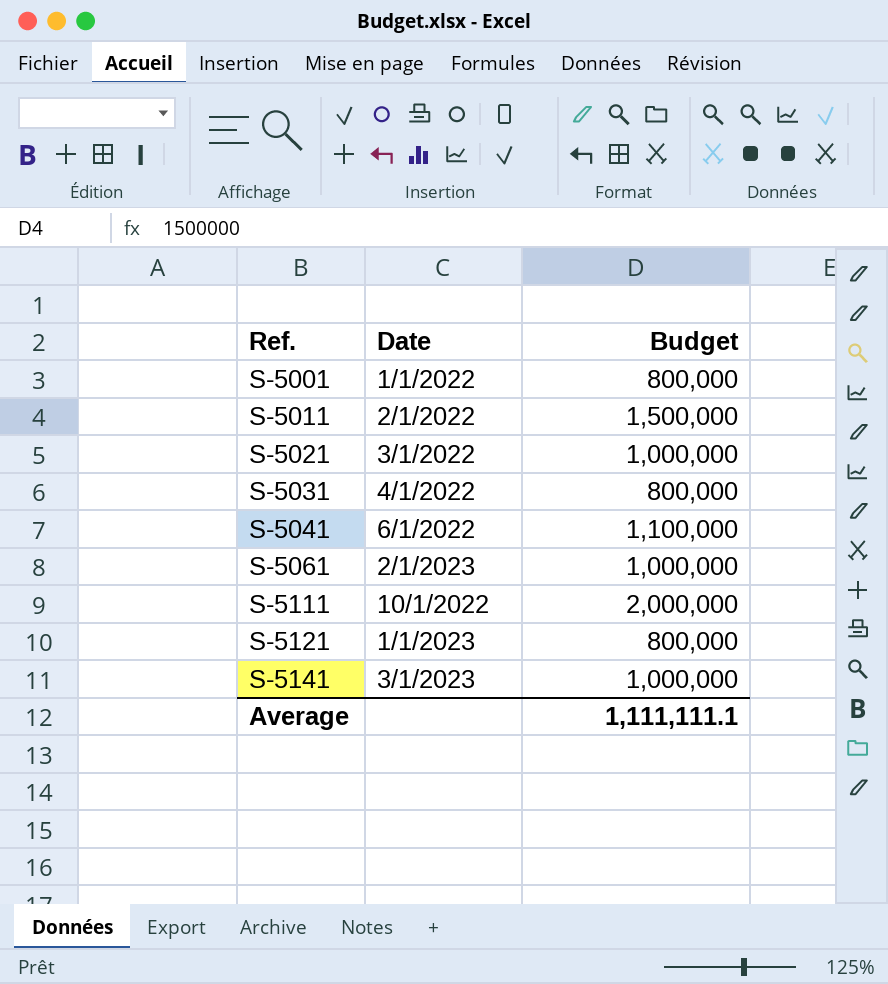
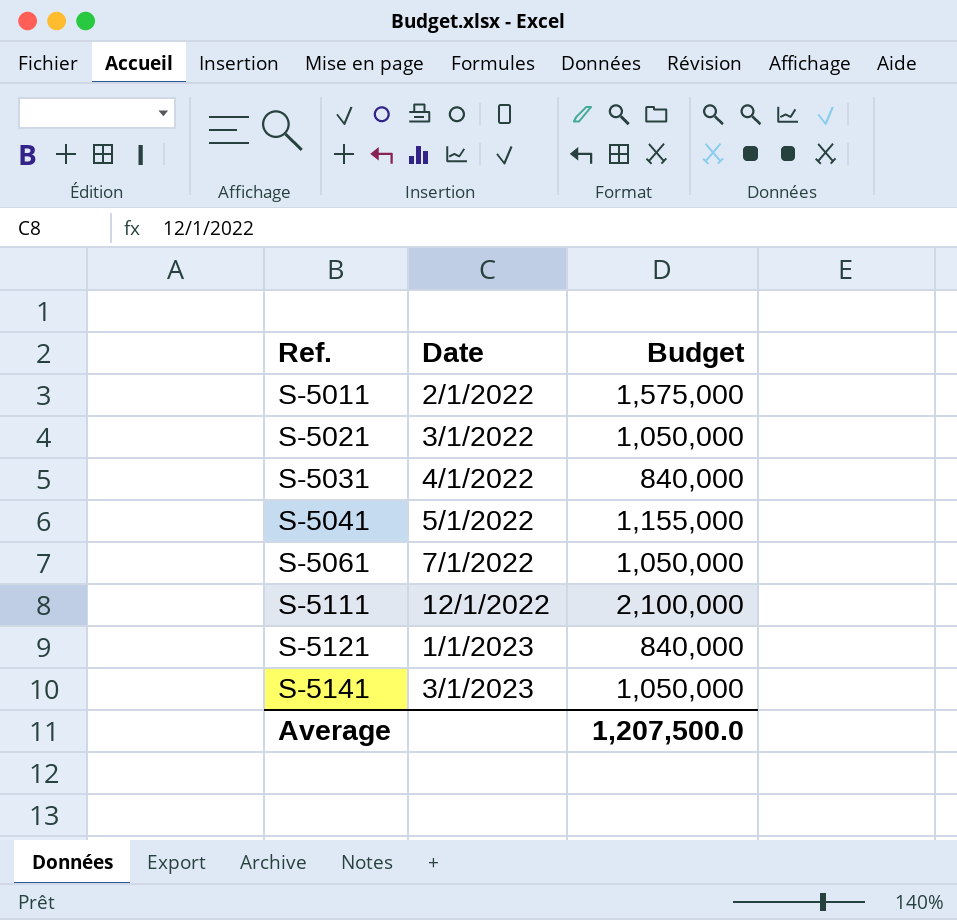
row S-5001: 1/1/2022 | 800,000 -> none
S-5011 | Budget: 1,500,000 -> 1,575,000
S-5021 | Budget: 1,000,000 -> 1,050,000
S-5031 | Budget: 800,000 -> 840,000
S-5041 | Date: 6/1/2022 -> 5/1/2022
S-5041 | Budget: 1,100,000 -> 1,155,000
S-5061 | Date: 2/1/2023 -> 7/1/2022
S-5061 | Budget: 1,000,000 -> 1,050,000
S-5111 | Date: 10/1/2022 -> 12/1/2022
S-5111 | Budget: 2,000,000 -> 2,100,000
S-5121 | Budget: 800,000 -> 840,000
S-5141 | Budget: 1,000,000 -> 1,050,000
Average | Budget: 1,111,111.1 -> 1,207,500.0

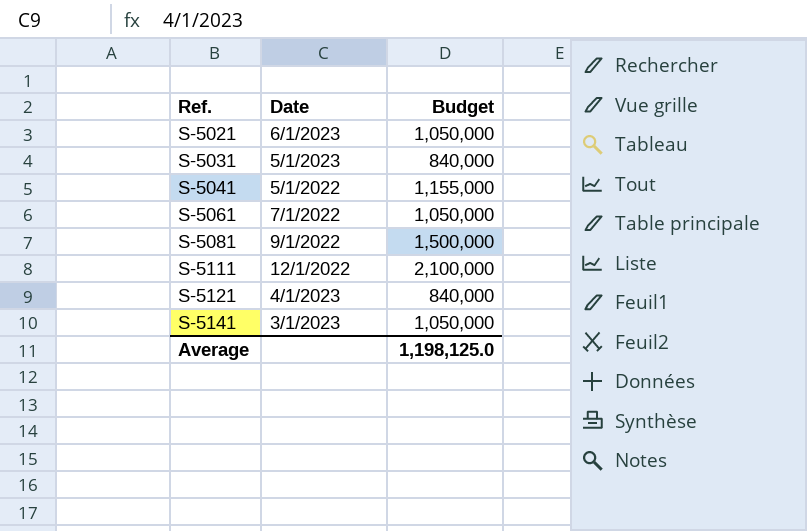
row S-5011: 2/1/2022 | 1,575,000 -> none
S-5021 | Date: 3/1/2022 -> 6/1/2023
S-5031 | Date: 4/1/2022 -> 5/1/2023
row S-5081: none -> 9/1/2022 | 1,500,000
S-5121 | Date: 1/1/2023 -> 4/1/2023
Average | Budget: 1,207,500.0 -> 1,198,125.0

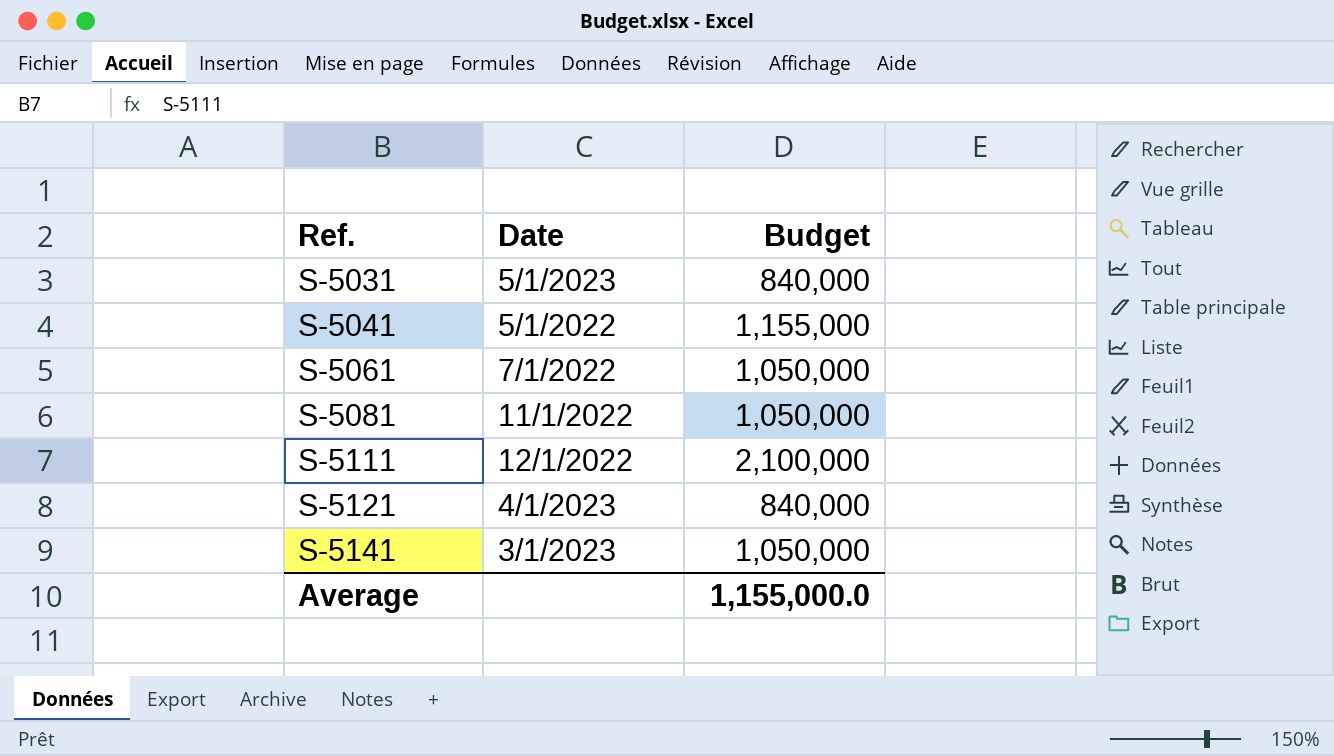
row S-5021: 6/1/2023 | 1,050,000 -> none
S-5081 | Date: 9/1/2022 -> 11/1/2022
S-5081 | Budget: 1,500,000 -> 1,050,000
Average | Budget: 1,198,125.0 -> 1,155,000.0

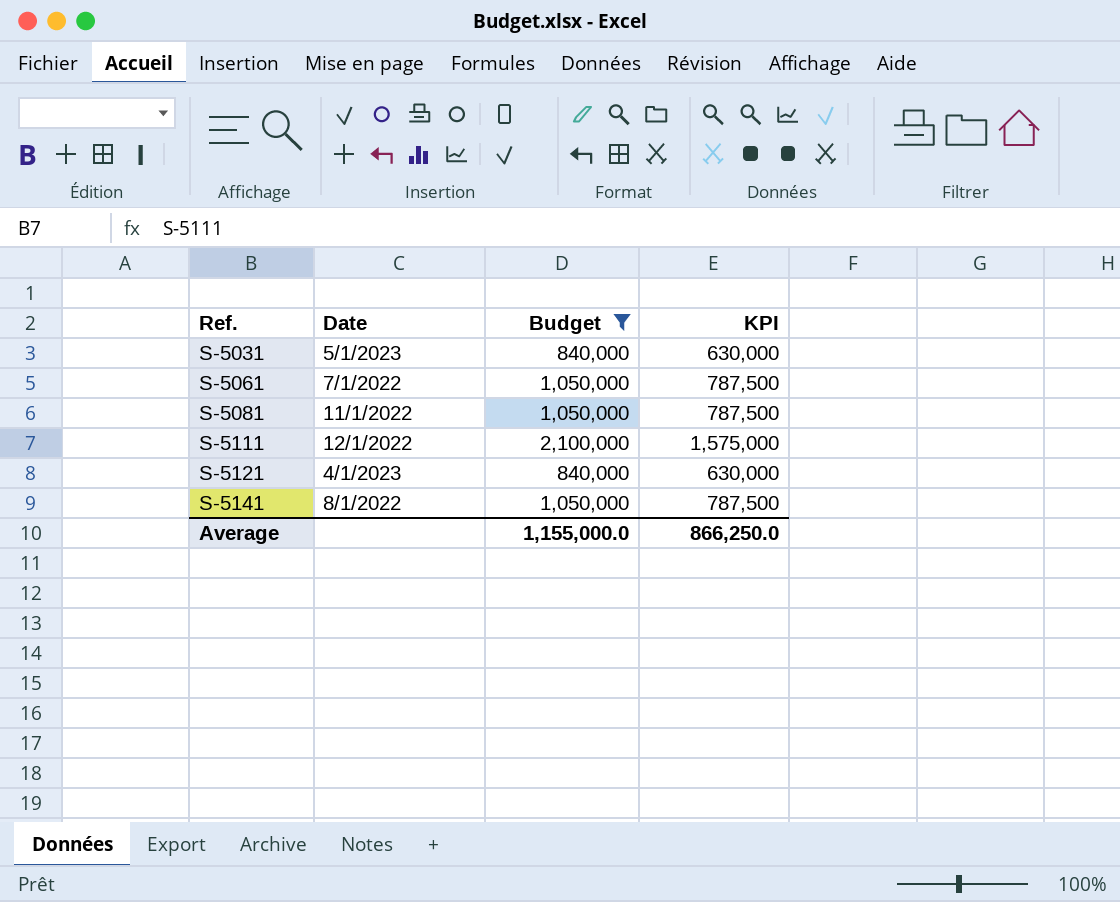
filter: none -> Budget != 1,155,000
column KPI | formula: none -> [Budget] * 0.75
S-5141 | Date: 3/1/2023 -> 8/1/2022

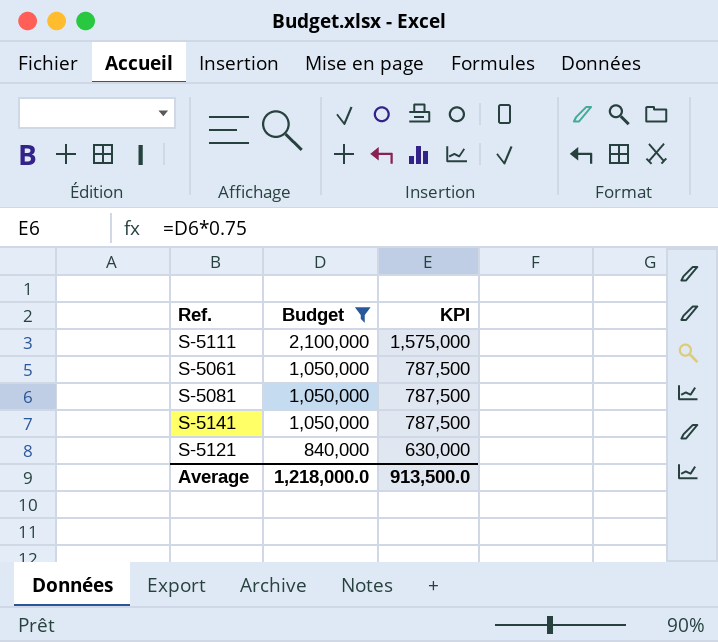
row order: Ref. ascending -> Budget descending
column Date | position: 2 -> none
row S-5031: 5/1/2023 | 840,000 | 630,000 -> none
Average | Budget: 1,155,000.0 -> 1,218,000.0
Average | KPI: 866,250.0 -> 913,500.0

